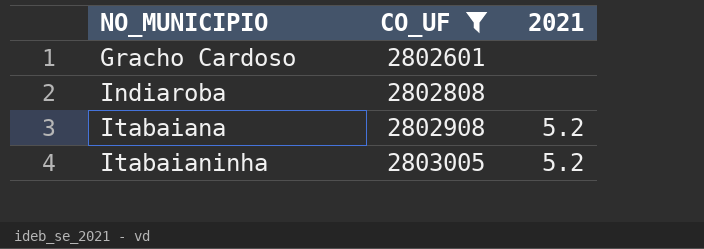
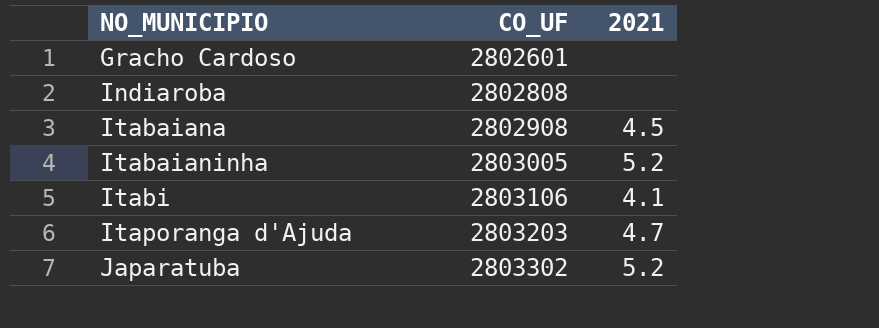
filter: CO_UF <= 2803005 -> none
Itabaiana | 2021: 5.2 -> 4.5

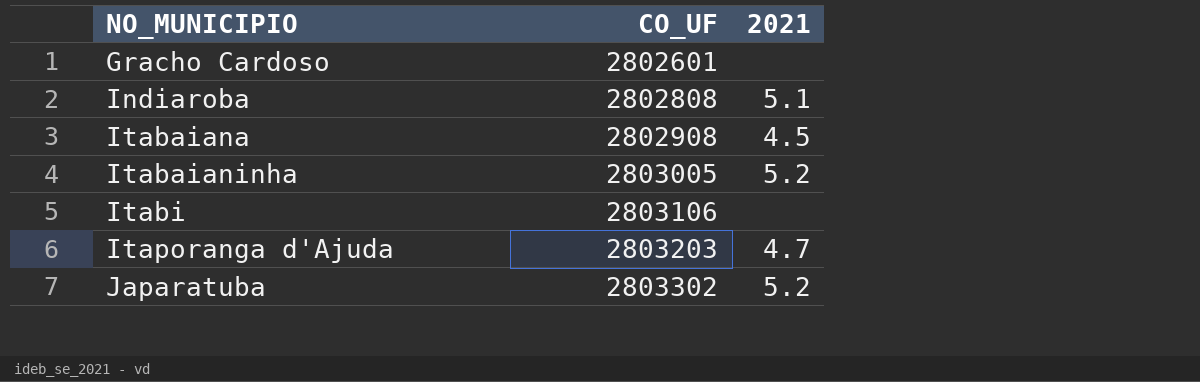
Indiaroba | 2021: none -> 5.1
Itabi | 2021: 4.1 -> none

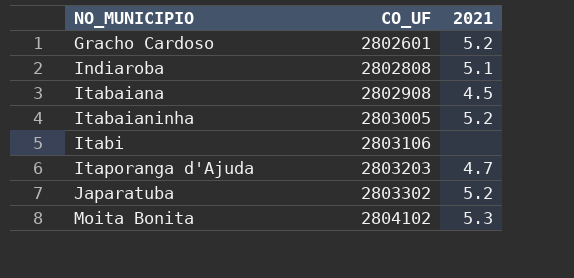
Gracho Cardoso | 2021: none -> 5.2
row Moita Bonita: none -> 2804102 | 5.3

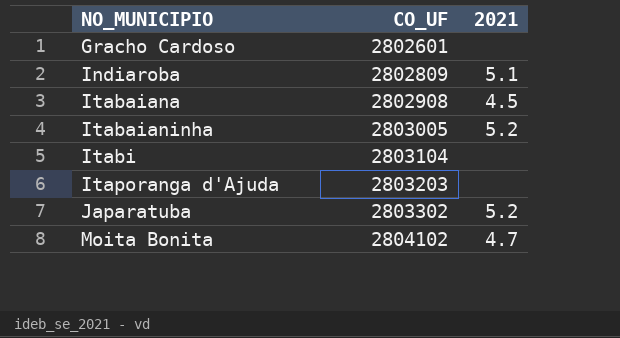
Gracho Cardoso | 2021: 5.2 -> none
Indiaroba | CO_UF: 2802808 -> 2802809
Itabi | CO_UF: 2803106 -> 2803104
Itaporanga d'Ajuda | 2021: 4.7 -> none
Moita Bonita | 2021: 5.3 -> 4.7

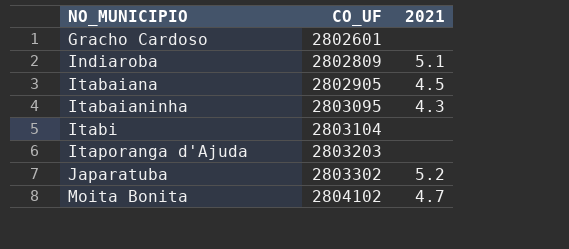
Itabaiana | CO_UF: 2802908 -> 2802905
Itabaianinha | CO_UF: 2803005 -> 2803095
Itabaianinha | 2021: 5.2 -> 4.3

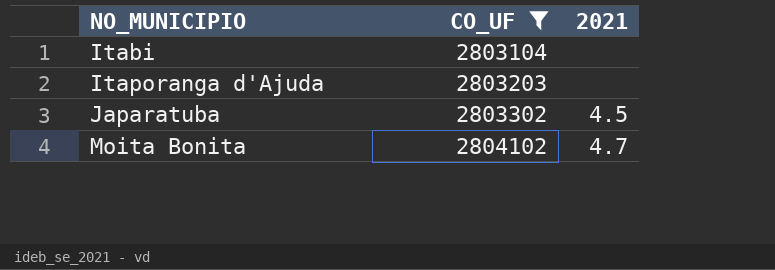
filter: none -> CO_UF >= 2803104
Japaratuba | 2021: 5.2 -> 4.5

